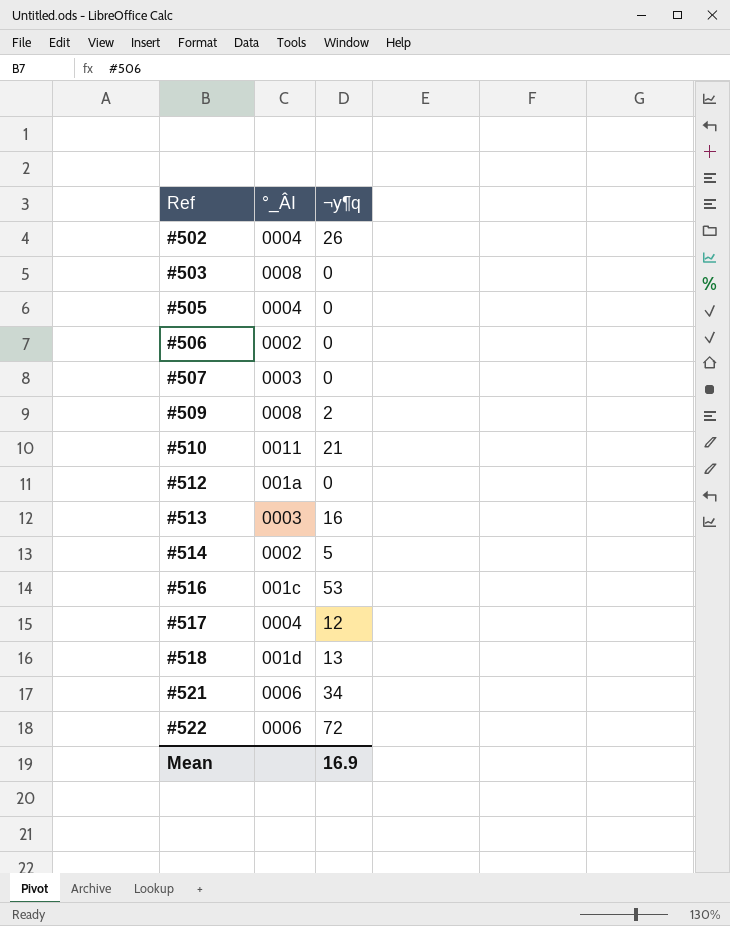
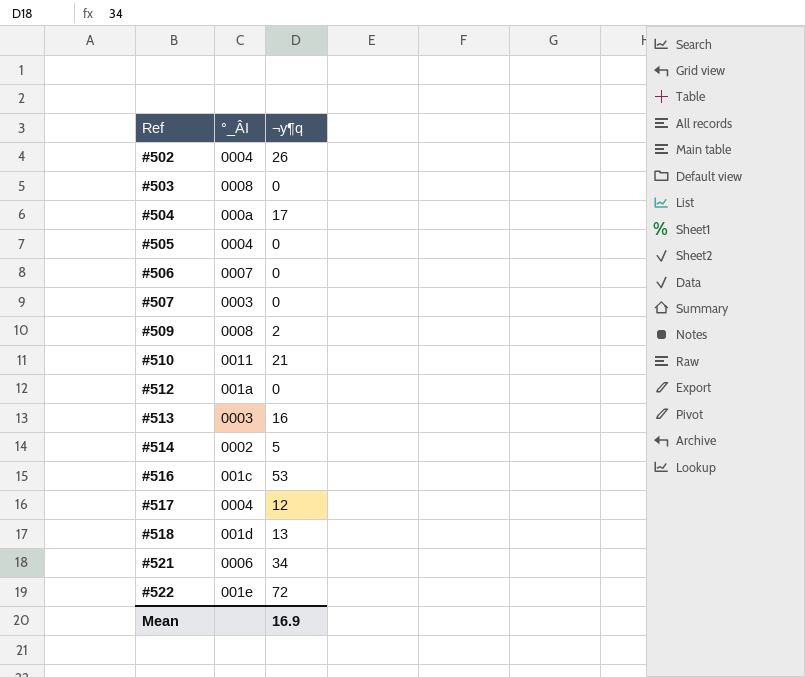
row #504: none -> 000a | 17
#506 | °_ÂI: 0002 -> 0007
#522 | °_ÂI: 0006 -> 001e

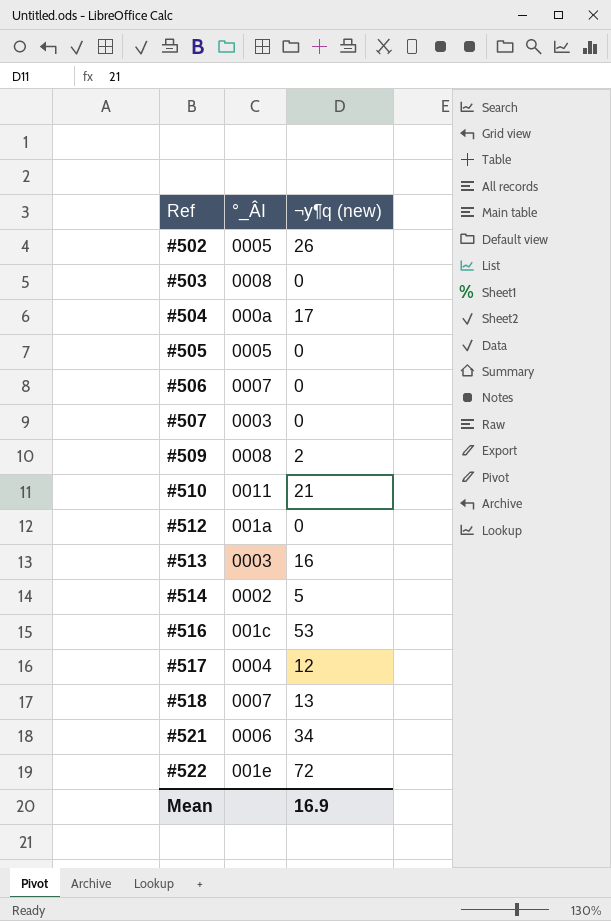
column name: ¬y¶q -> ¬y¶q (new)
#502 | °_ÂI: 0004 -> 0005
#505 | °_ÂI: 0004 -> 0005
#518 | °_ÂI: 001d -> 0007

